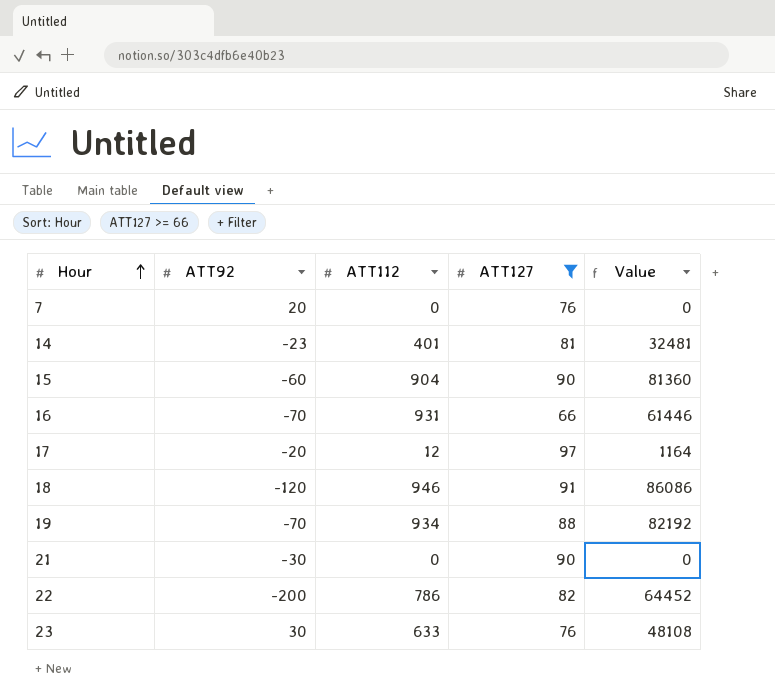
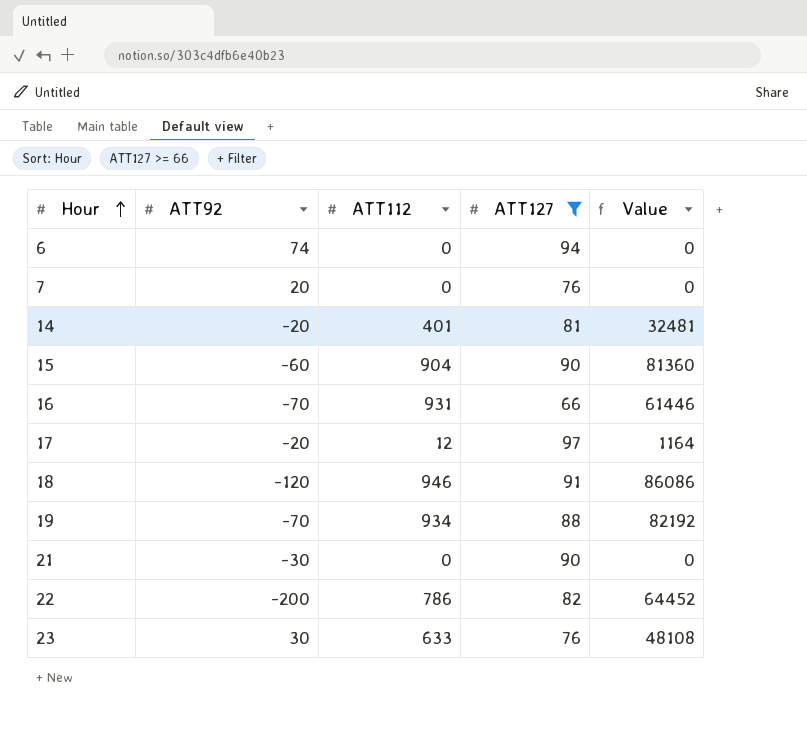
row 6: none -> 74 | 0 | 94 | 0
14 | ATT92: -23 -> -20

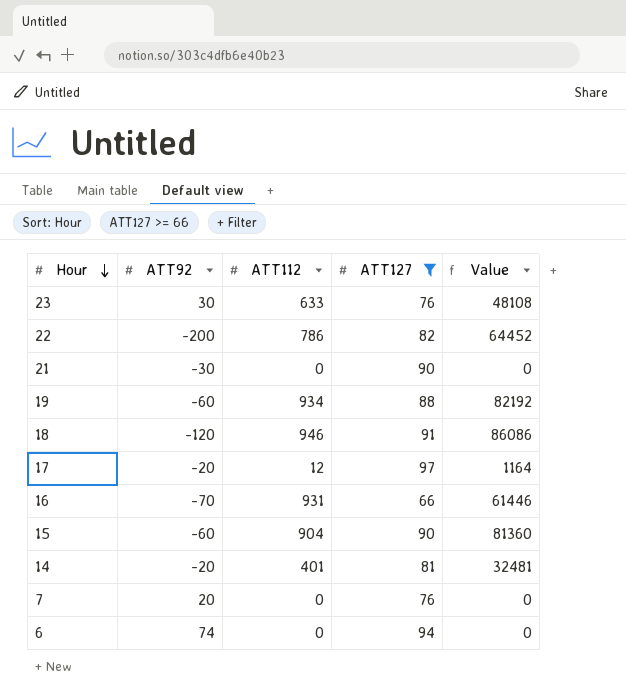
row order: Hour ascending -> Hour descending
19 | ATT92: -70 -> -60

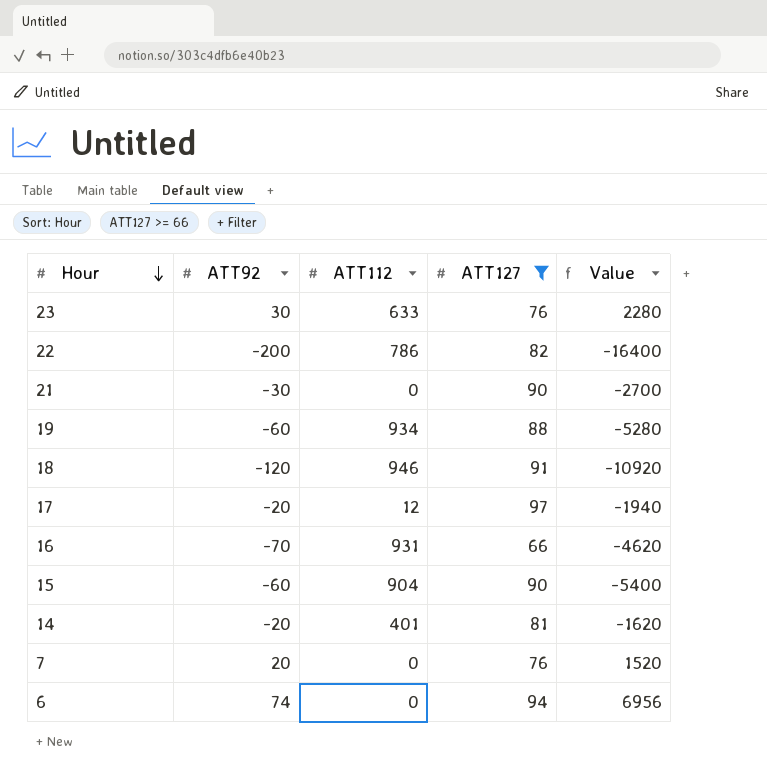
column Value | formula: [ATT112] * [ATT127] -> [ATT92] * [ATT127]

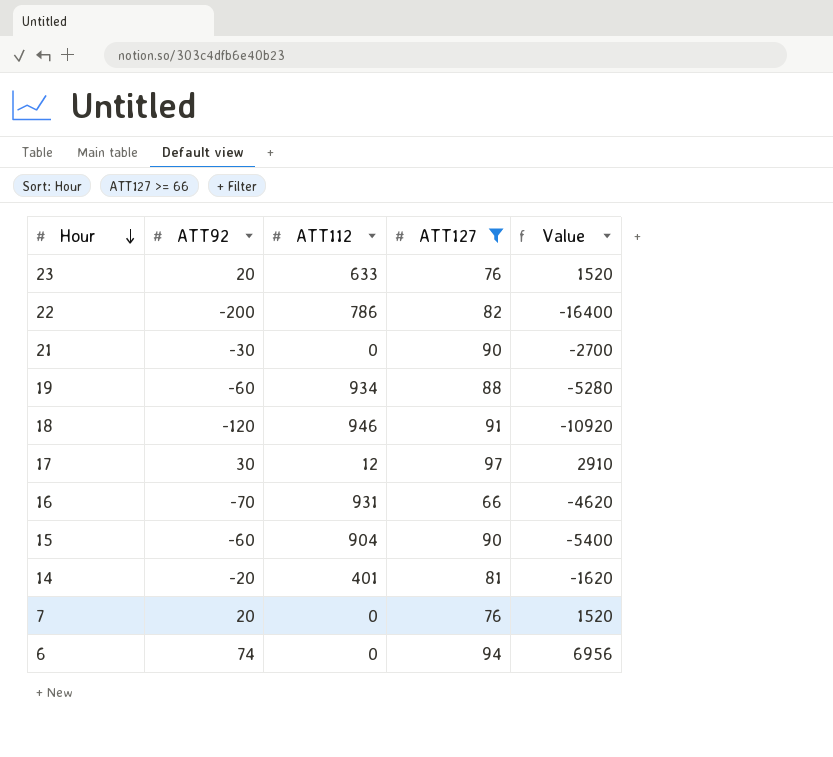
23 | ATT92: 30 -> 20
23 | Value: 2280 -> 1520
17 | ATT92: -20 -> 30
17 | Value: -1940 -> 2910

